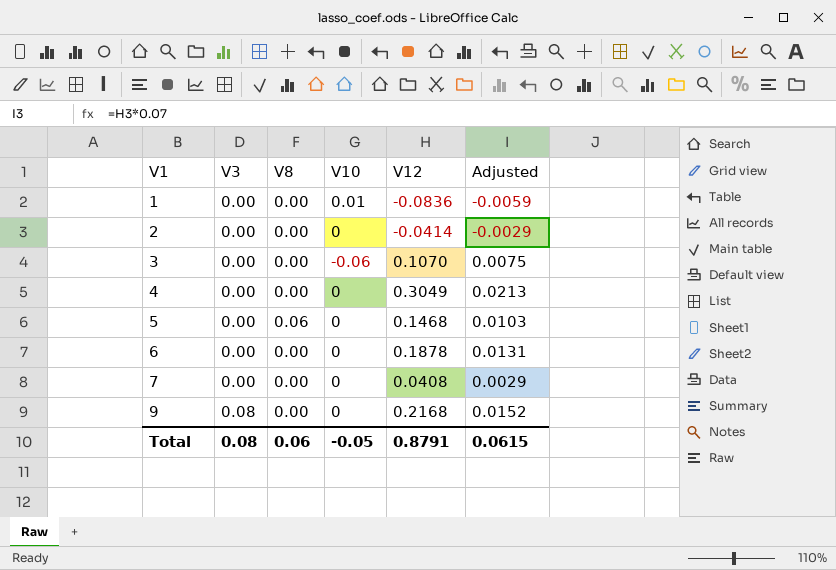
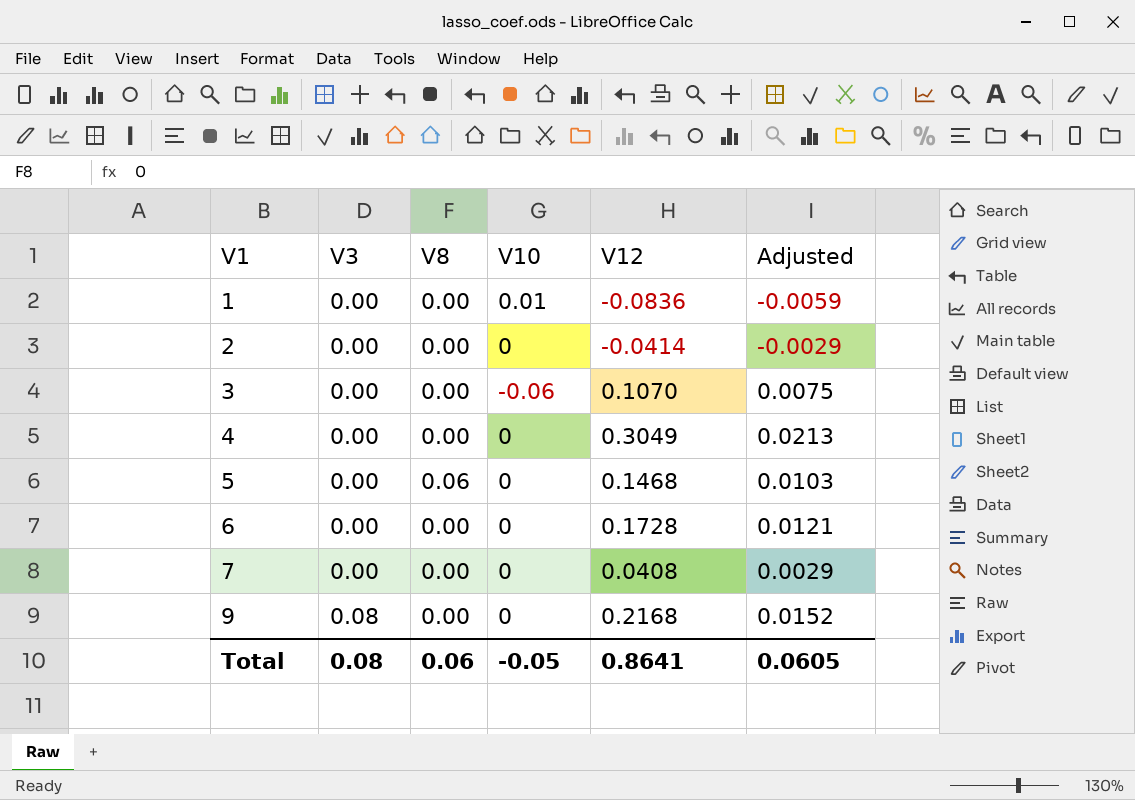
6 | V12: 0.1878 -> 0.1728
6 | Adjusted: 0.0131 -> 0.0121
Total | V12: 0.8791 -> 0.8641
Total | Adjusted: 0.0615 -> 0.0605

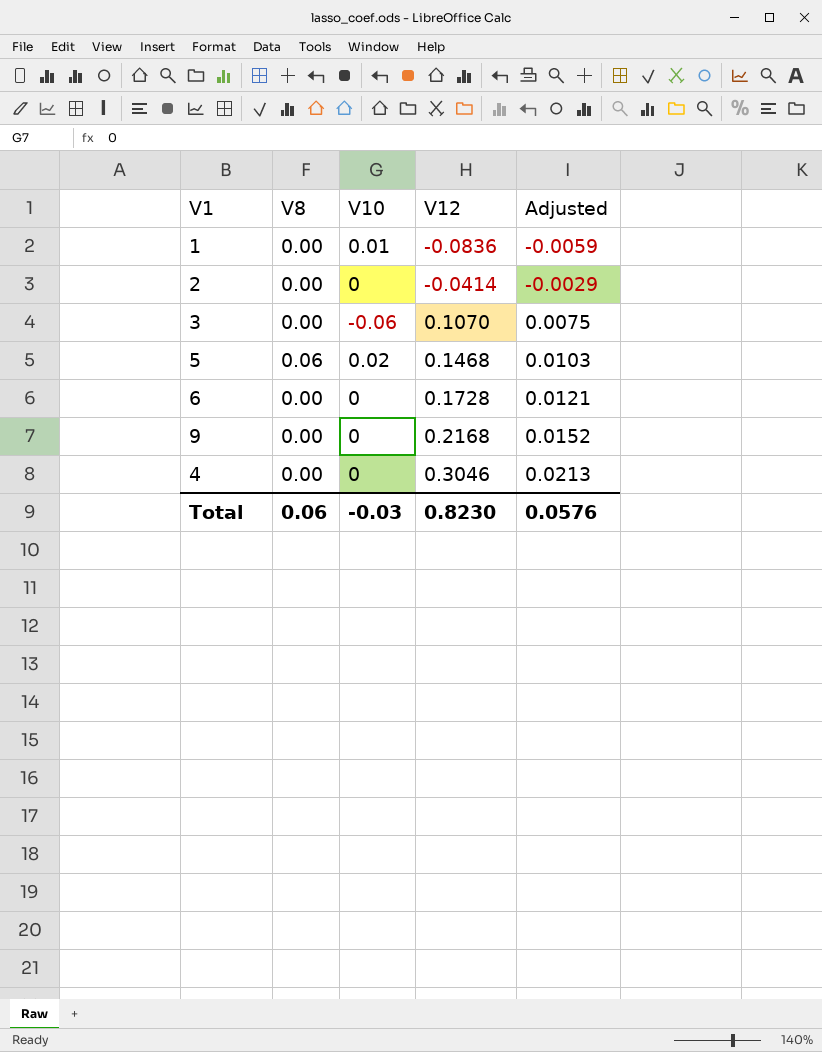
row order: V1 ascending -> V12 ascending
column V3 | position: 2 -> none
row 7: 0.00 | 0.00 | 0 | 0.0408 | 0.0029 -> none
5 | V10: 0 -> 0.02
4 | V12: 0.3049 -> 0.3046
Total | V10: -0.05 -> -0.03
Total | V12: 0.8641 -> 0.8230
Total | Adjusted: 0.0605 -> 0.0576

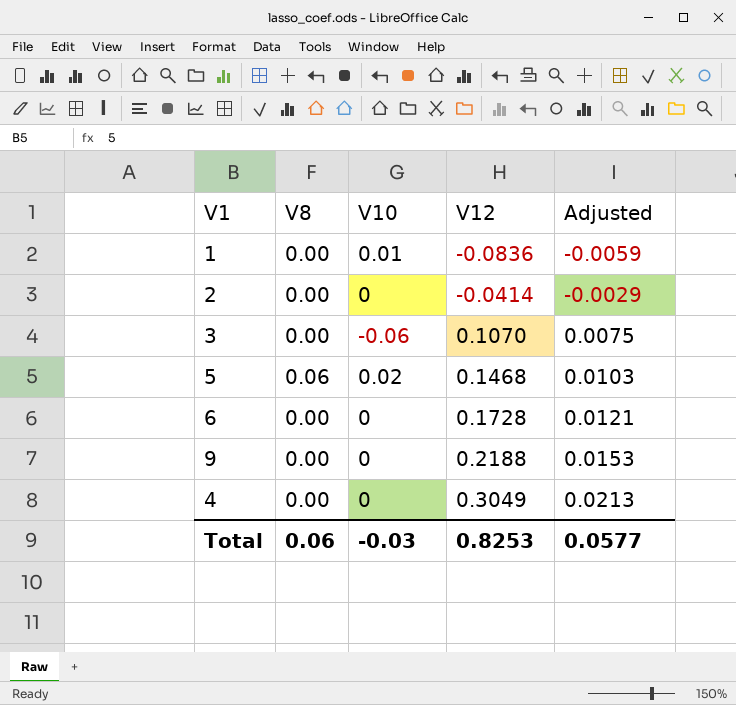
9 | V12: 0.2168 -> 0.2188
9 | Adjusted: 0.0152 -> 0.0153
4 | V12: 0.3046 -> 0.3049
Total | V12: 0.8230 -> 0.8253
Total | Adjusted: 0.0576 -> 0.0577

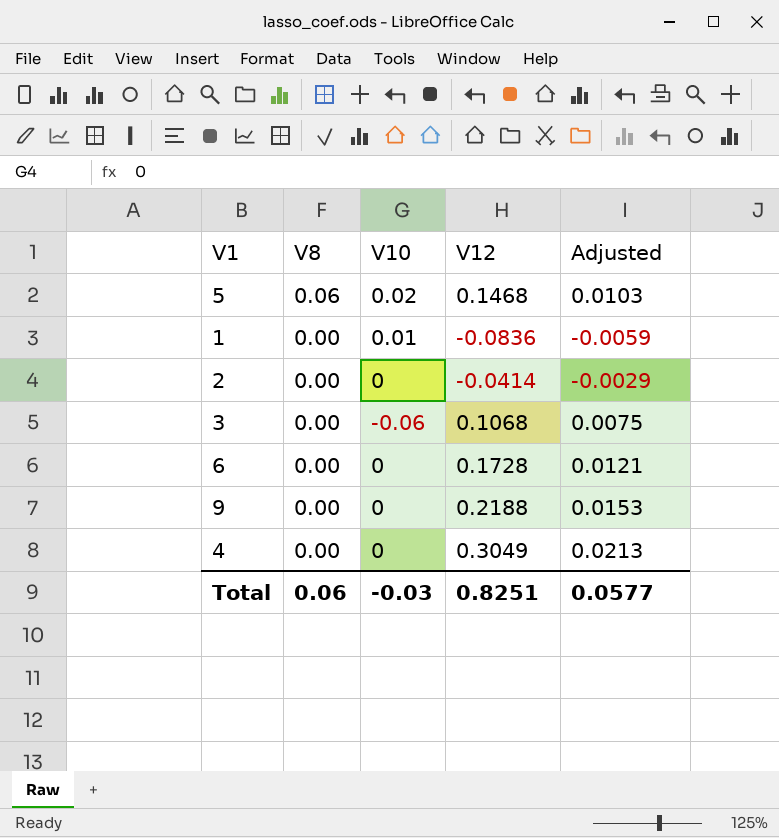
row order: V12 ascending -> V8 descending
3 | V12: 0.1070 -> 0.1068
Total | V12: 0.8253 -> 0.8251

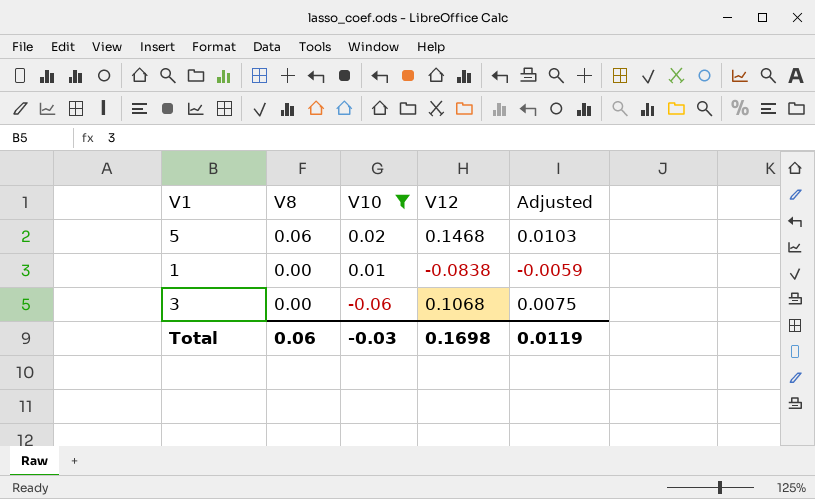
filter: none -> V10 != 0
1 | V12: -0.0836 -> -0.0838
Total | V12: 0.8251 -> 0.1698
Total | Adjusted: 0.0577 -> 0.0119

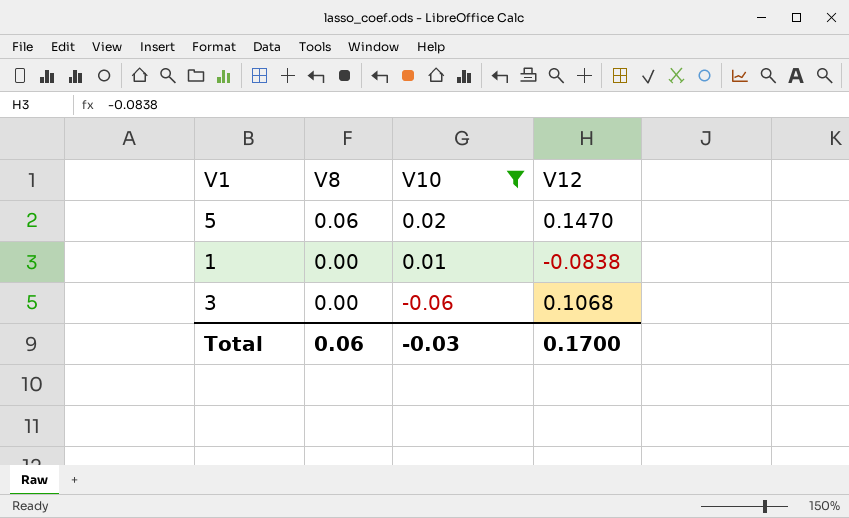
column Adjusted | formula: [V12] * 0.07 -> none
5 | V12: 0.1468 -> 0.1470
Total | V12: 0.1698 -> 0.1700

